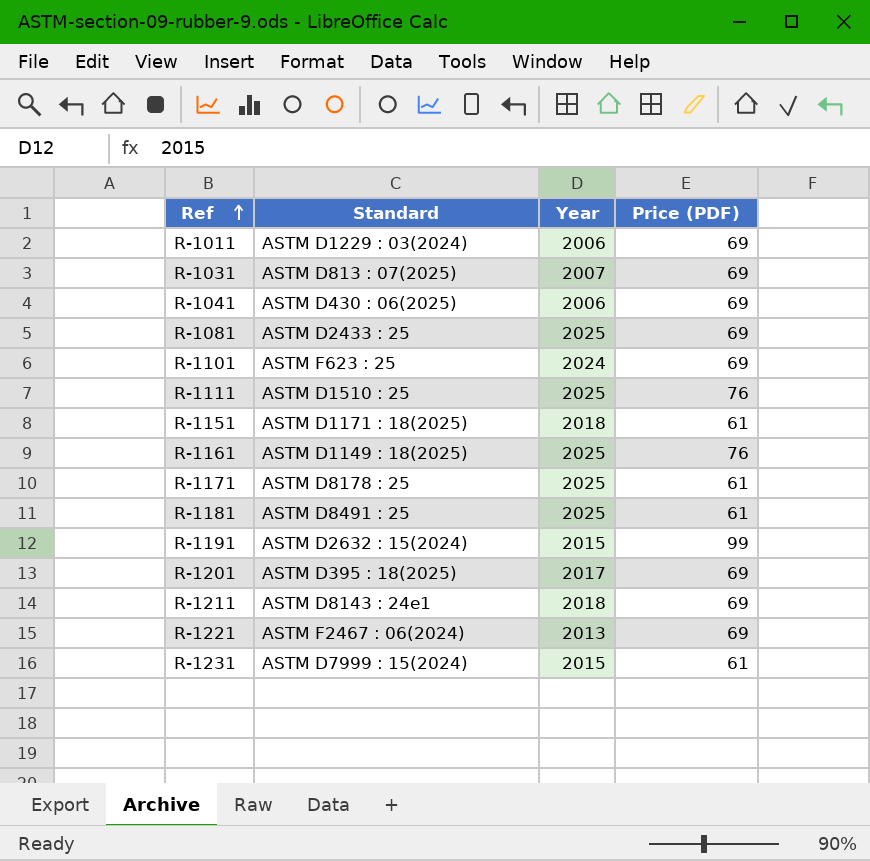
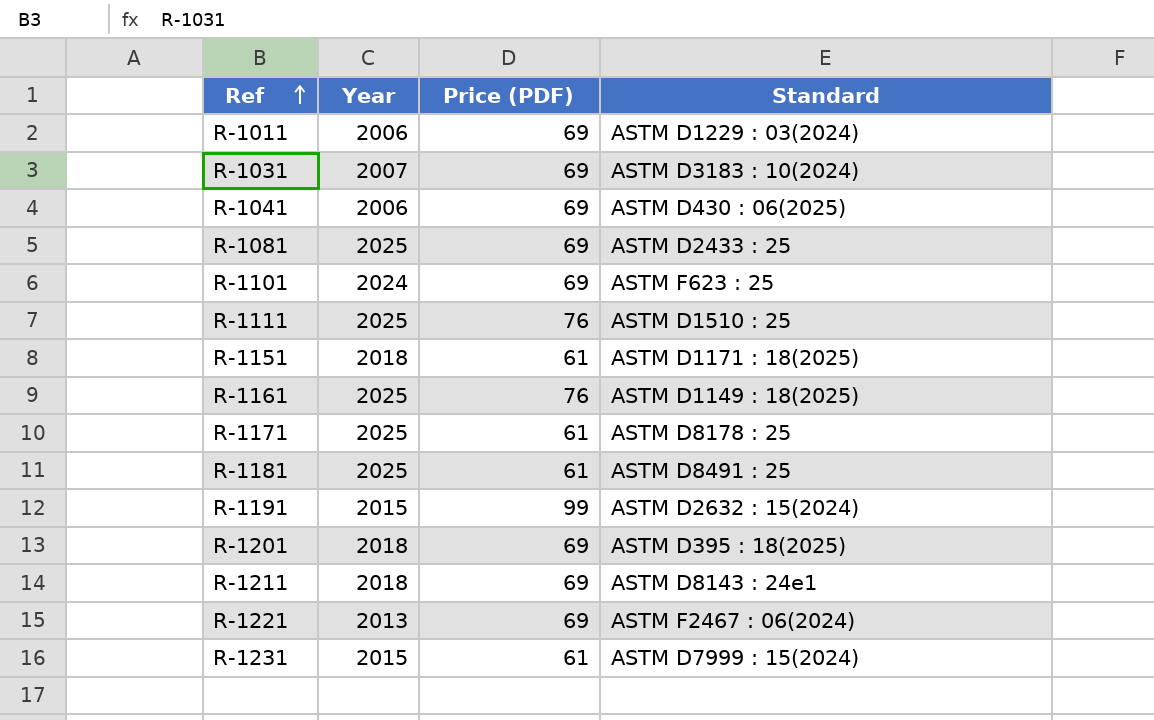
column Standard | position: 2 -> 4
R-1031 | Standard: ASTM D813 : 07(2025) -> ASTM D3183 : 10(2024)
R-1201 | Year: 2017 -> 2018

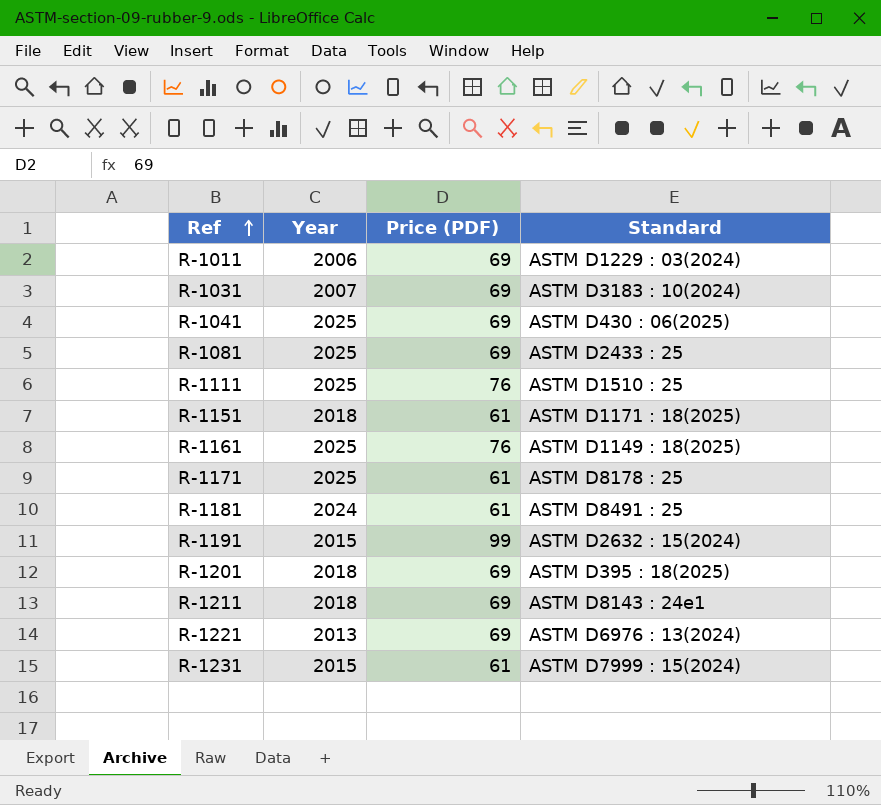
row R-1101: 2024 | 69 | ASTM F623 : 25 -> none
R-1041 | Year: 2006 -> 2025
R-1181 | Year: 2025 -> 2024
R-1221 | Standard: ASTM F2467 : 06(2024) -> ASTM D6976 : 13(2024)

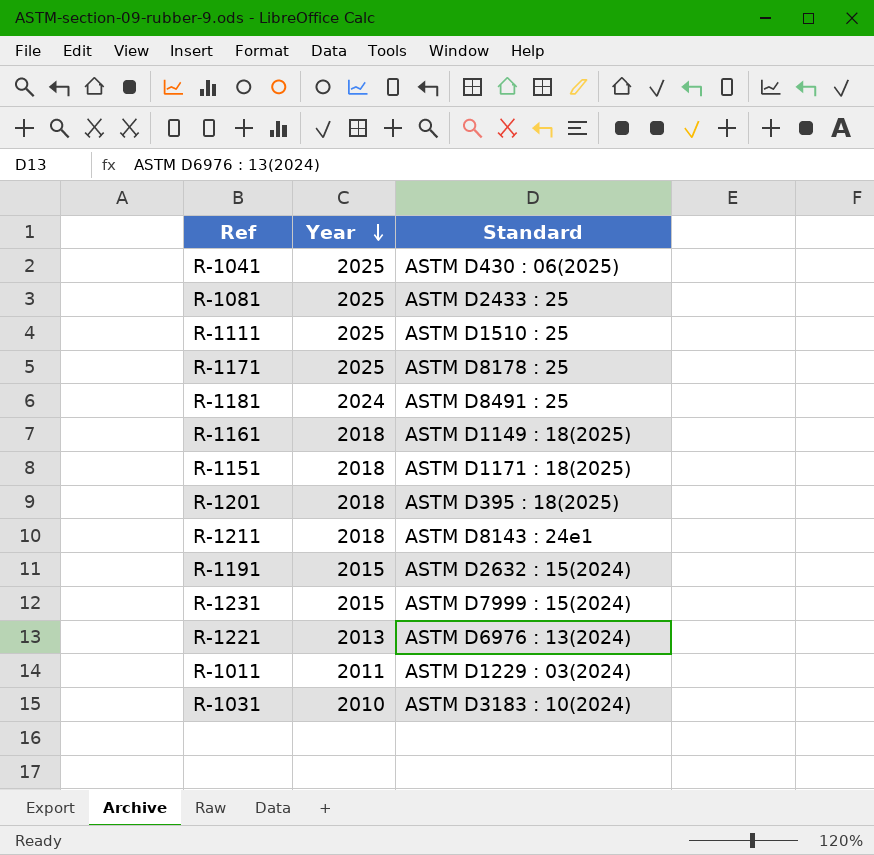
row order: Ref ascending -> Year descending
column Price (PDF) | position: 3 -> none
R-1161 | Year: 2025 -> 2018
R-1011 | Year: 2006 -> 2011
R-1031 | Year: 2007 -> 2010

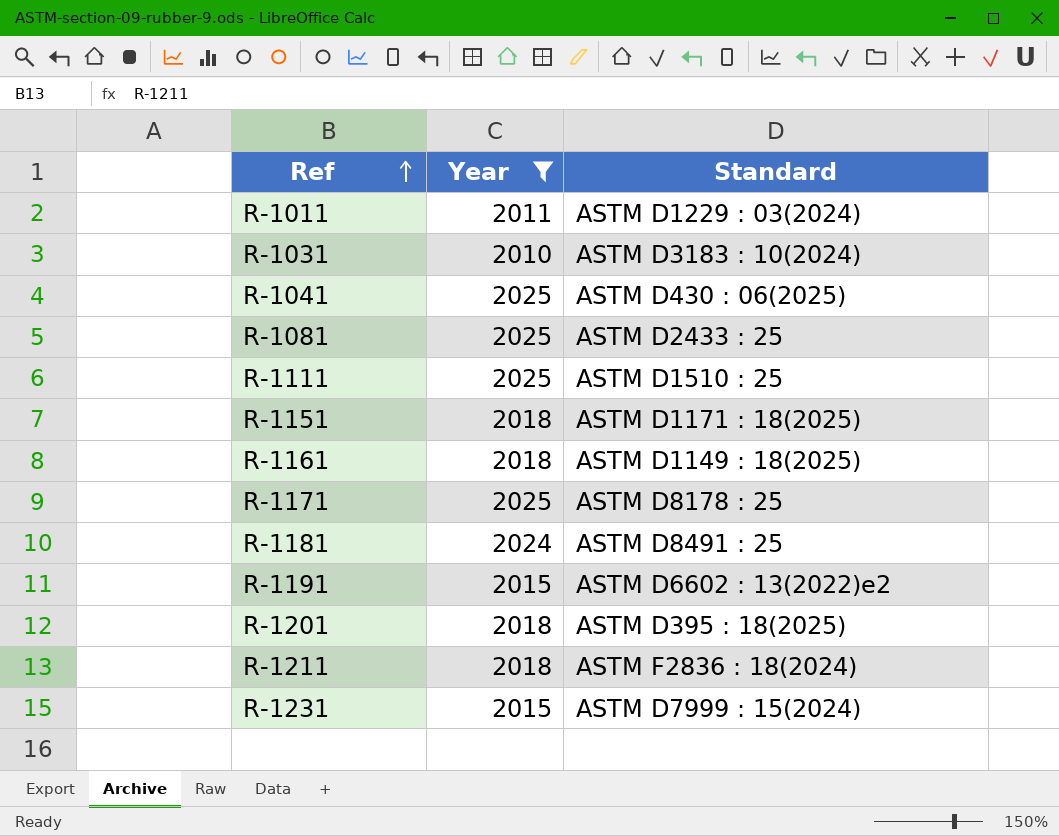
filter: none -> Year != 2013
row order: Year descending -> Ref ascending
R-1191 | Standard: ASTM D2632 : 15(2024) -> ASTM D6602 : 13(2022)e2
R-1211 | Standard: ASTM D8143 : 24e1 -> ASTM F2836 : 18(2024)

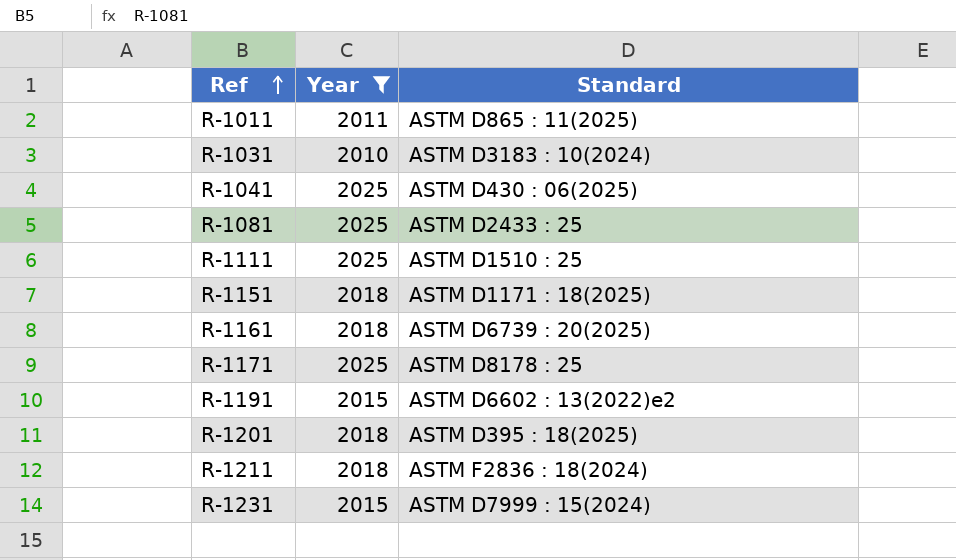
row R-1181: 2024 | ASTM D8491 : 25 -> none
R-1011 | Standard: ASTM D1229 : 03(2024) -> ASTM D865 : 11(2025)
R-1161 | Standard: ASTM D1149 : 18(2025) -> ASTM D6739 : 20(2025)

